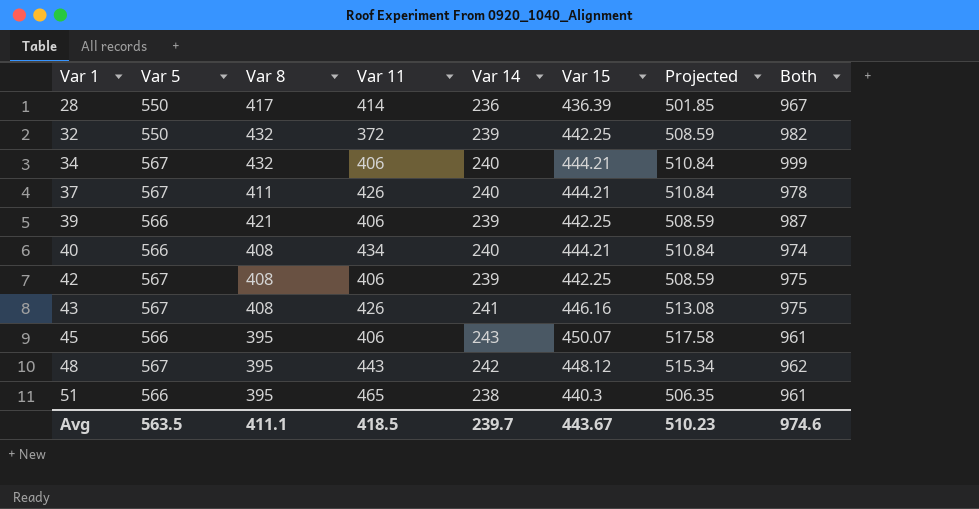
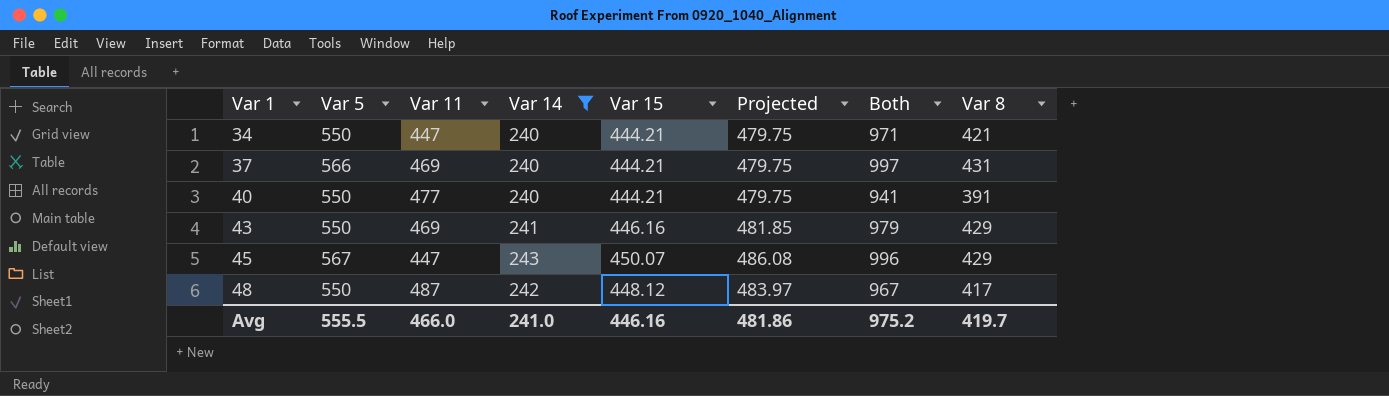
filter: none -> Var 14 >= 240
column Projected | formula: [Var 15] * 1.15 -> [Var 15] * 1.08
column Var 8 | position: 3 -> 8
34 | Var 5: 567 -> 550
34 | Var 11: 406 -> 447
34 | Both: 999 -> 971
34 | Var 8: 432 -> 421
37 | Var 5: 567 -> 566
37 | Var 11: 426 -> 469
37 | Both: 978 -> 997
37 | Var 8: 411 -> 431
40 | Var 5: 566 -> 550
40 | Var 11: 434 -> 477
40 | Both: 974 -> 941
40 | Var 8: 408 -> 391
43 | Var 5: 567 -> 550
43 | Var 11: 426 -> 469
43 | Both: 975 -> 979
43 | Var 8: 408 -> 429
45 | Var 5: 566 -> 567
45 | Var 11: 406 -> 447
45 | Both: 961 -> 996
45 | Var 8: 395 -> 429
48 | Var 5: 567 -> 550
48 | Var 11: 443 -> 487
48 | Both: 962 -> 967
48 | Var 8: 395 -> 417
Avg | Var 5: 563.5 -> 555.5
Avg | Var 11: 418.5 -> 466.0
Avg | Var 14: 239.7 -> 241.0
Avg | Var 15: 443.67 -> 446.16
Avg | Projected: 510.23 -> 481.86
Avg | Both: 974.6 -> 975.2
Avg | Var 8: 411.1 -> 419.7

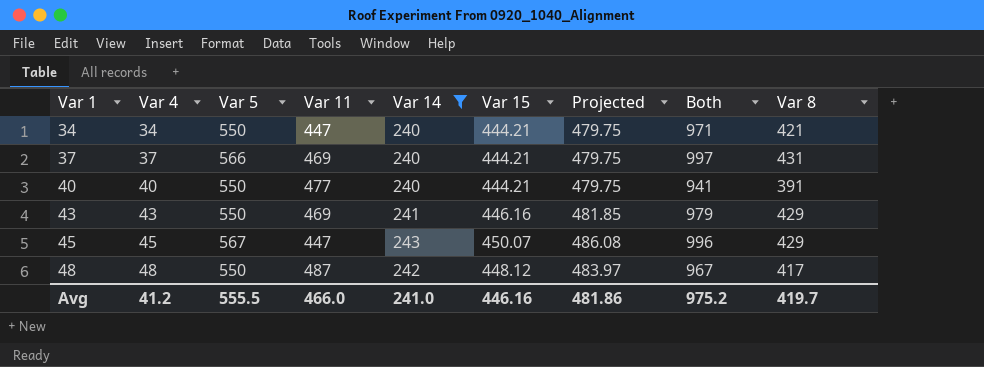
column Var 4 | position: none -> 2

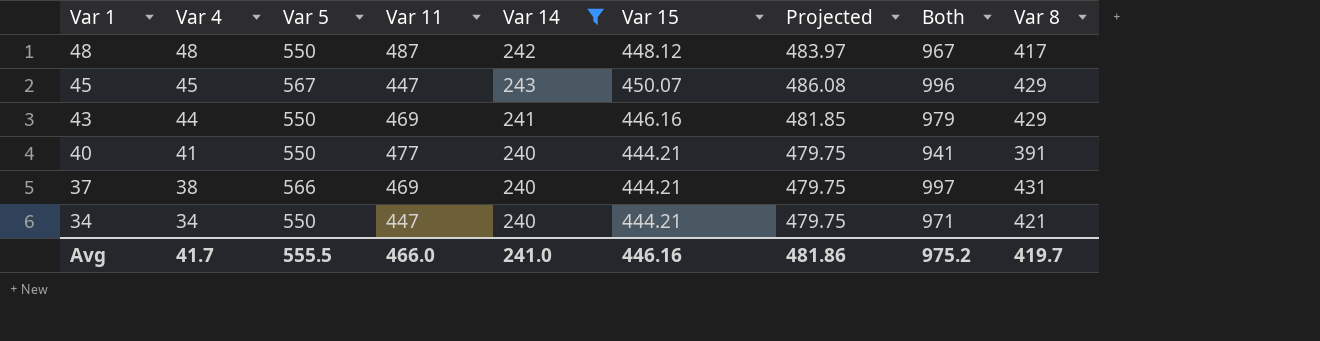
row order: Var 1 ascending -> Var 1 descending
43 | Var 4: 43 -> 44
40 | Var 4: 40 -> 41
37 | Var 4: 37 -> 38
Avg | Var 4: 41.2 -> 41.7

